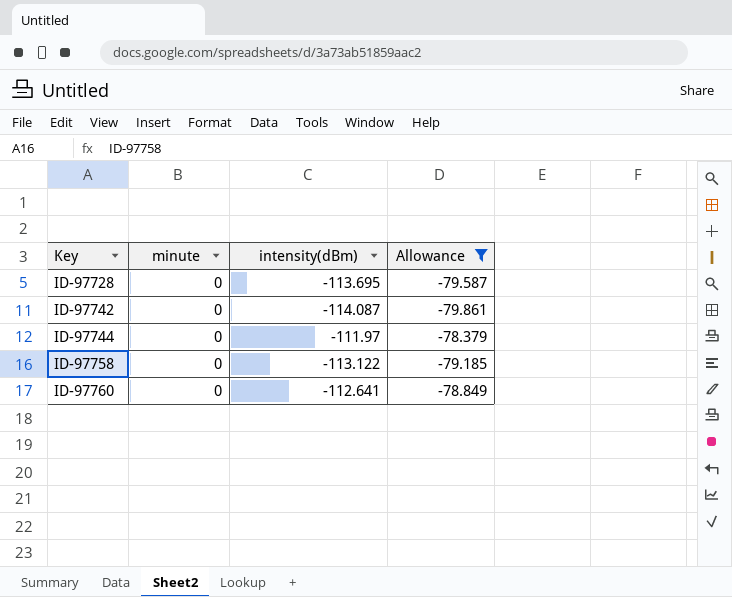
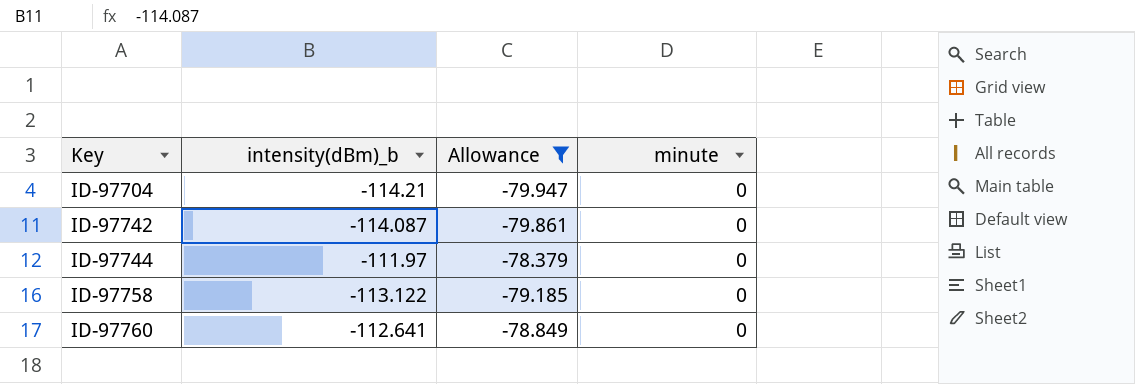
column name: intensity(dBm) -> intensity(dBm)_b
column minute | position: 2 -> 4
row ID-97728: 0 | -113.695 | -79.587 -> none
row ID-97704: none -> -114.21 | -79.947 | 0

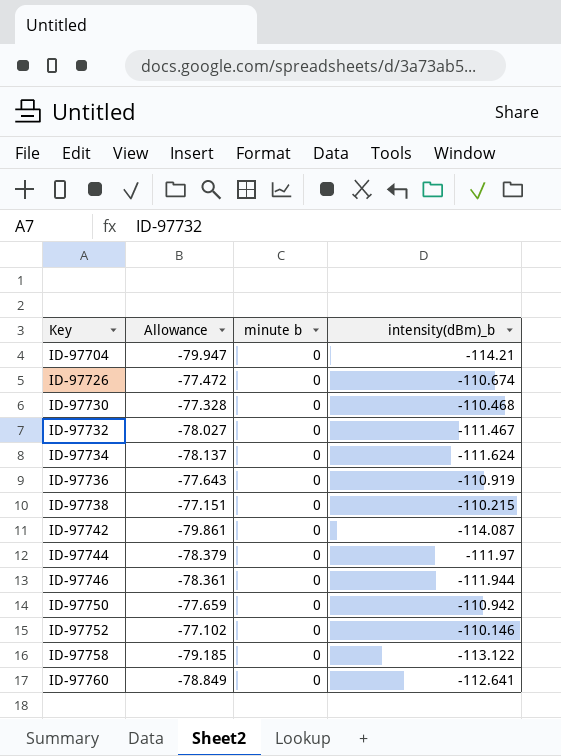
filter: Allowance <= -78.379 -> none
column name: minute -> minute b
column intensity(dBm)_b | position: 2 -> 4

